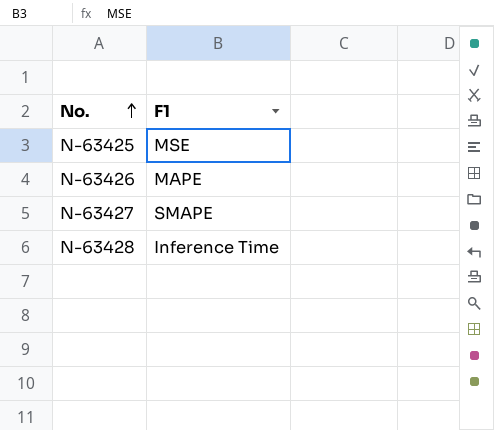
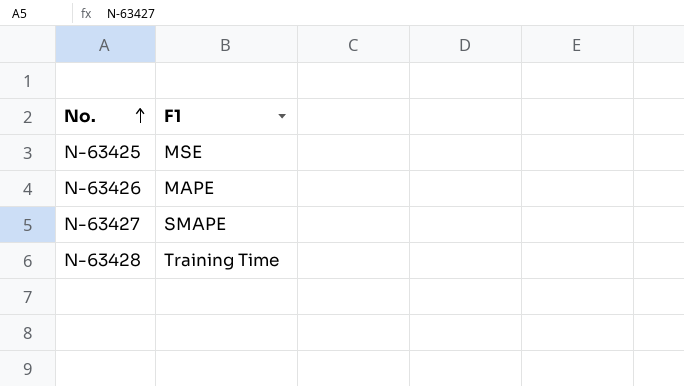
N-63428 | F1: Inference Time -> Training Time

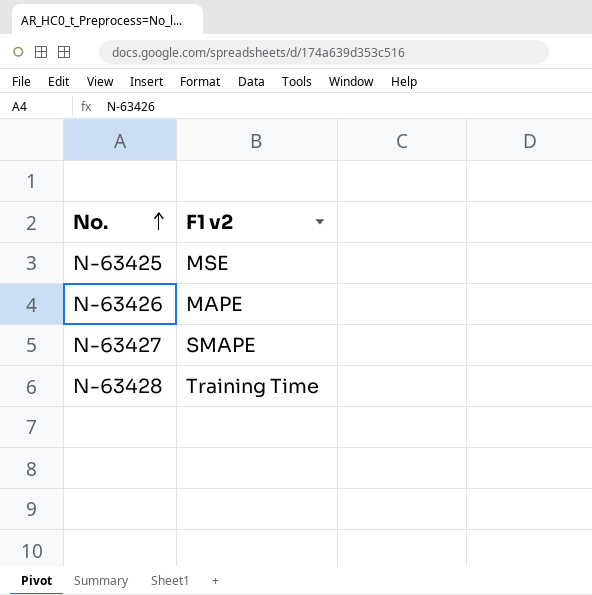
column name: F1 -> F1 v2

